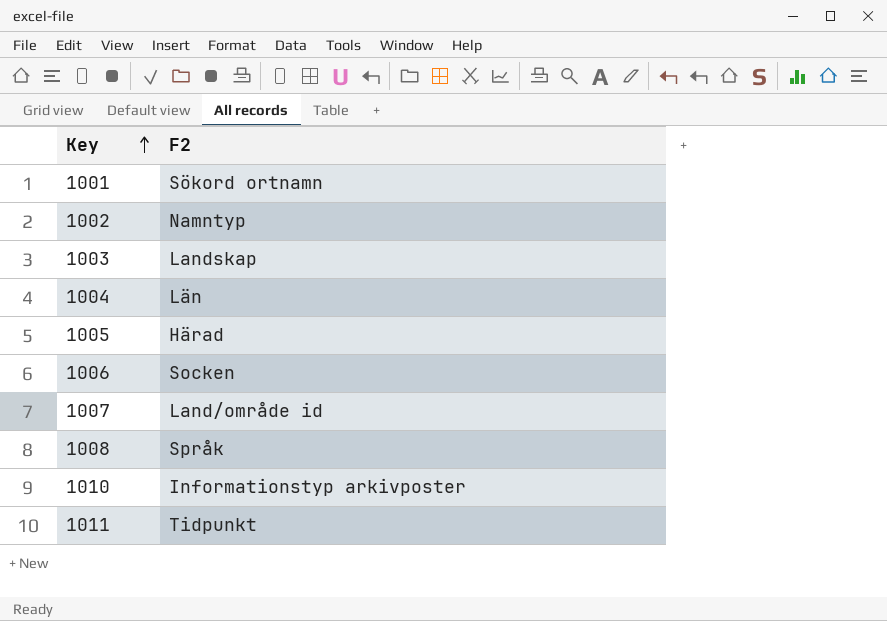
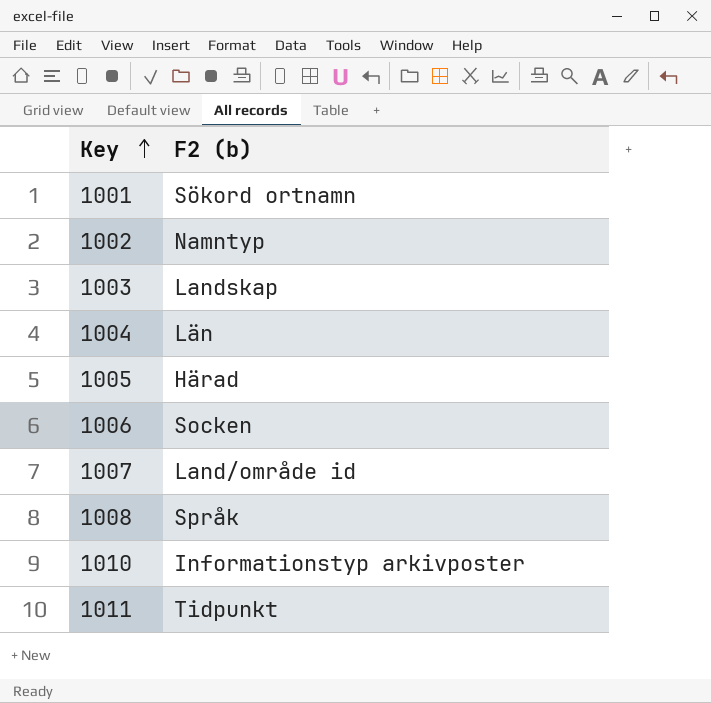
column name: F2 -> F2 (b)

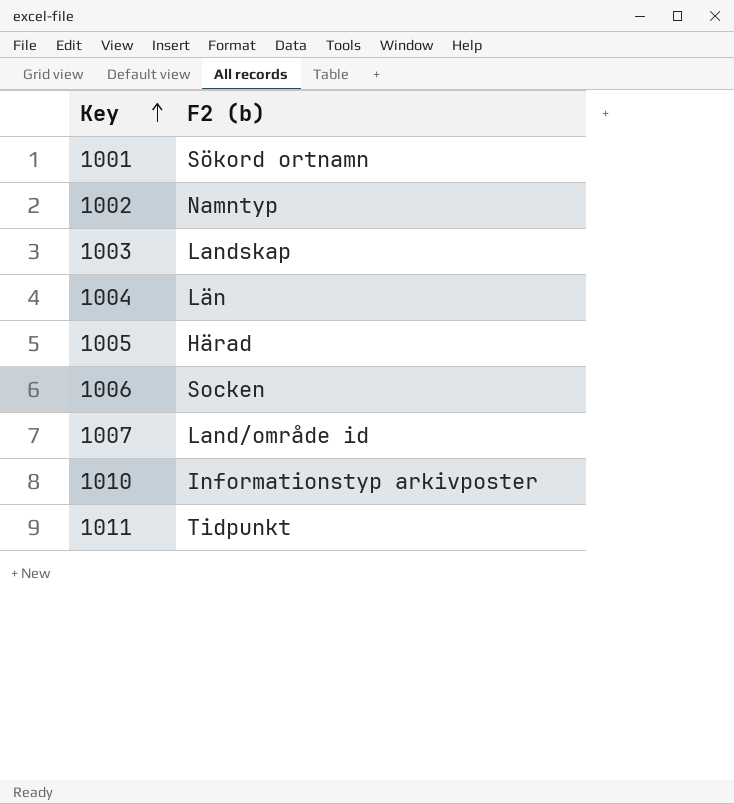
row 1008: Språk -> none

